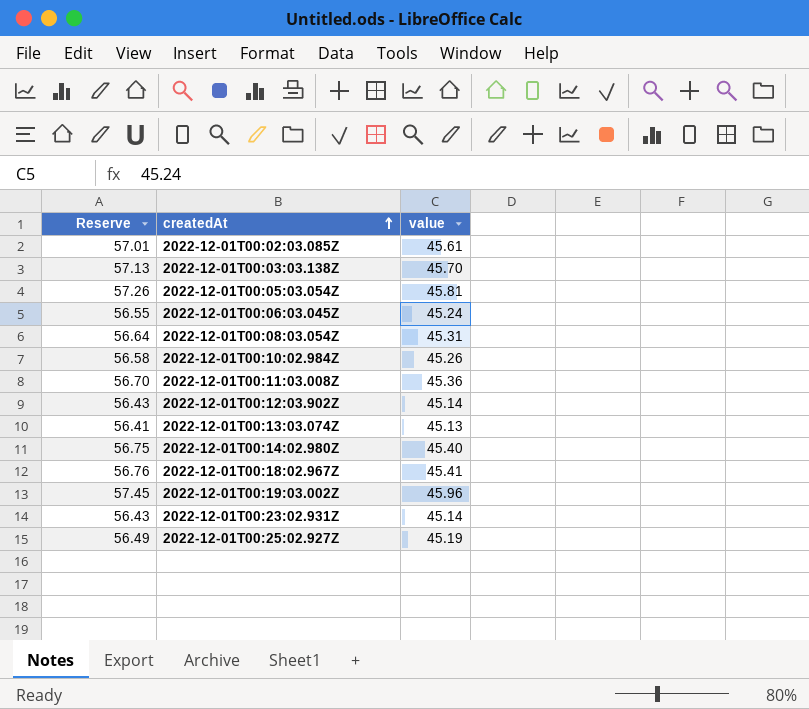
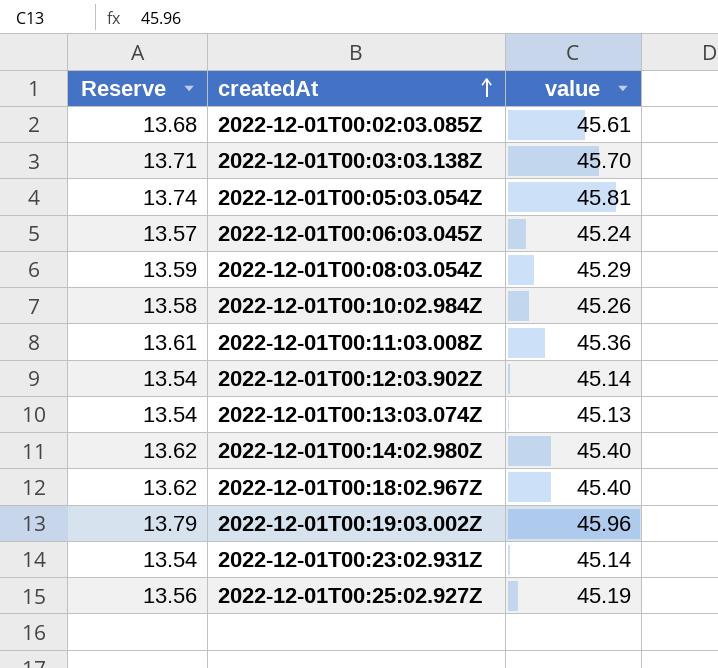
column Reserve | formula: [value] * 1.25 -> [value] * 0.3
2022-12-01T00:08:03.054Z | value: 45.31 -> 45.29
2022-12-01T00:18:02.967Z | value: 45.41 -> 45.40

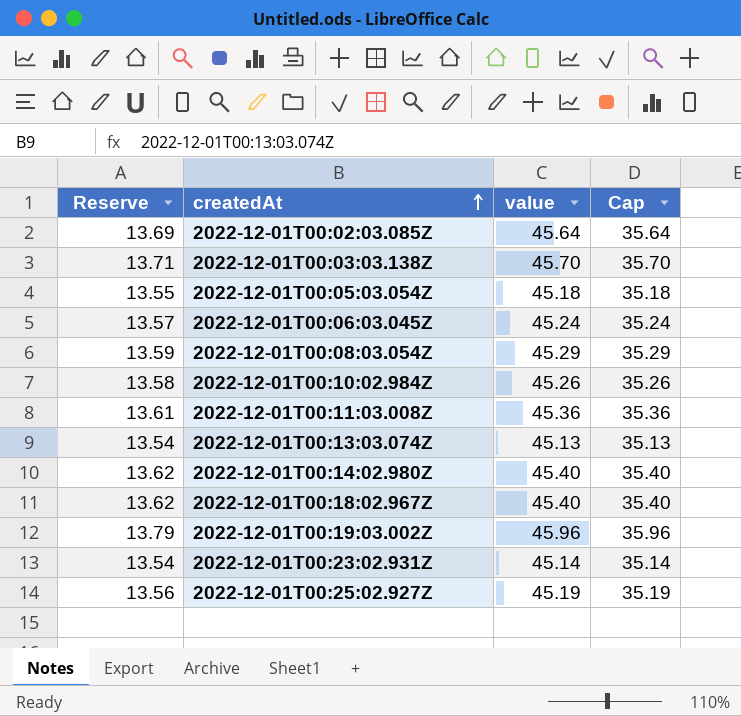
column Cap | formula: none -> [value] - 10
row 2022-12-01T00:12:03.902Z: 13.54 | 45.14 -> none
2022-12-01T00:02:03.085Z | Reserve: 13.68 -> 13.69
2022-12-01T00:02:03.085Z | value: 45.61 -> 45.64
2022-12-01T00:05:03.054Z | Reserve: 13.74 -> 13.55
2022-12-01T00:05:03.054Z | value: 45.81 -> 45.18

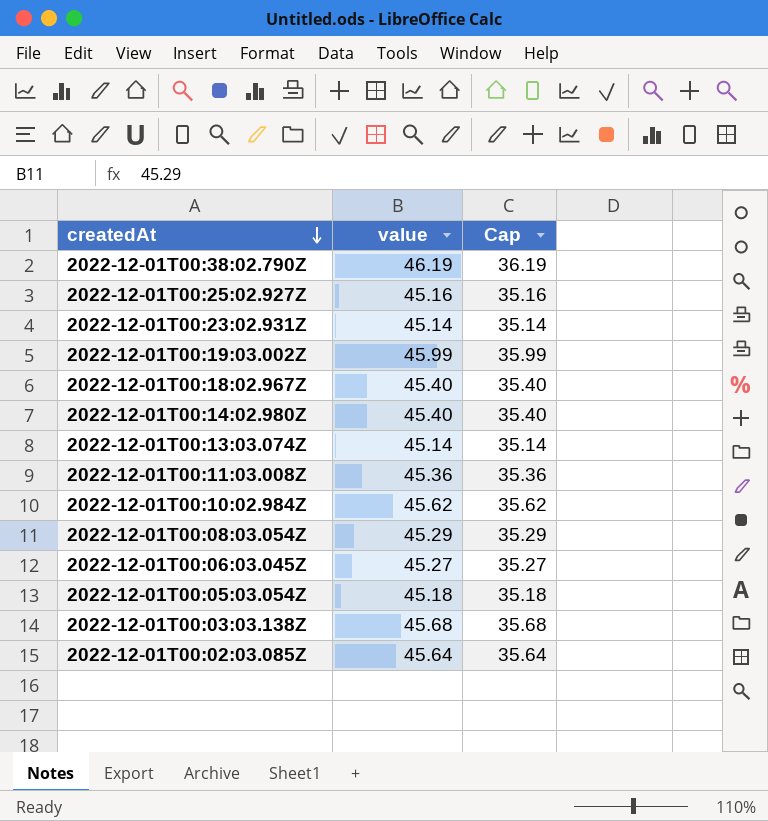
row order: createdAt ascending -> createdAt descending
column Reserve | formula: [value] * 0.3 -> none
row 2022-12-01T00:38:02.790Z: none -> 46.19 | 36.19
2022-12-01T00:25:02.927Z | value: 45.19 -> 45.16
2022-12-01T00:25:02.927Z | Cap: 35.19 -> 35.16
2022-12-01T00:19:03.002Z | value: 45.96 -> 45.99
2022-12-01T00:19:03.002Z | Cap: 35.96 -> 35.99
2022-12-01T00:13:03.074Z | value: 45.13 -> 45.14
2022-12-01T00:13:03.074Z | Cap: 35.13 -> 35.14
2022-12-01T00:10:02.984Z | value: 45.26 -> 45.62
2022-12-01T00:10:02.984Z | Cap: 35.26 -> 35.62
2022-12-01T00:06:03.045Z | value: 45.24 -> 45.27
2022-12-01T00:06:03.045Z | Cap: 35.24 -> 35.27
2022-12-01T00:03:03.138Z | value: 45.70 -> 45.68
2022-12-01T00:03:03.138Z | Cap: 35.70 -> 35.68

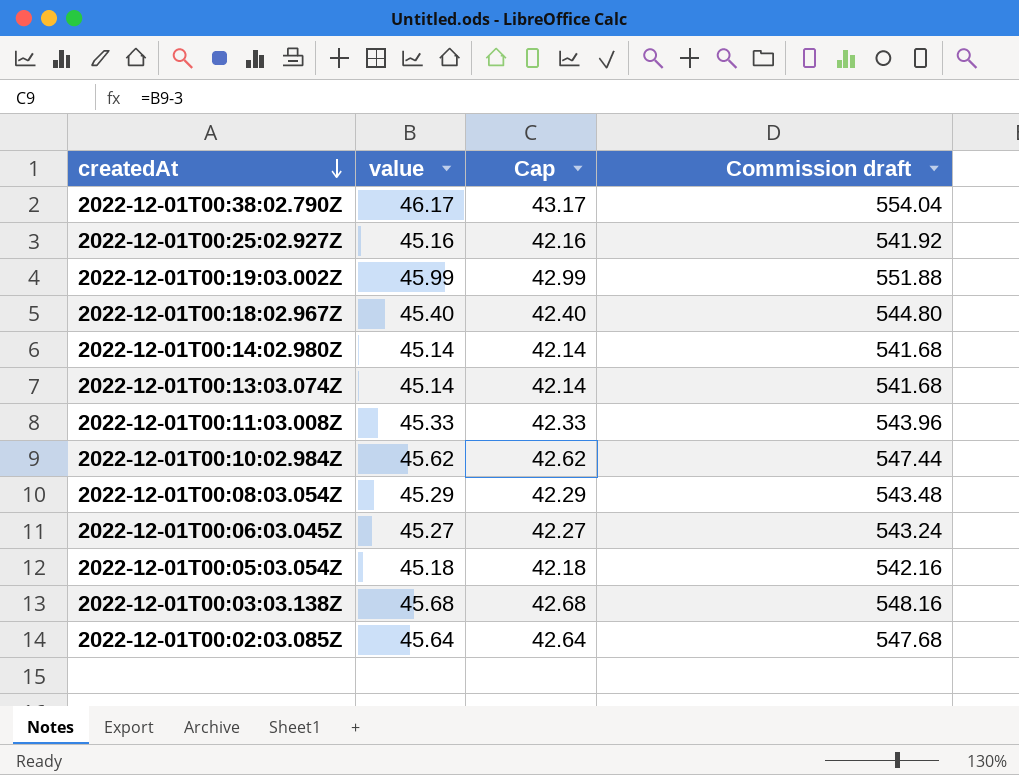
column Cap | formula: [value] - 10 -> [value] - 3
column Commission draft | formula: none -> [value] * 12
row 2022-12-01T00:23:02.931Z: 45.14 | 35.14 -> none
2022-12-01T00:38:02.790Z | value: 46.19 -> 46.17
2022-12-01T00:14:02.980Z | value: 45.40 -> 45.14
2022-12-01T00:11:03.008Z | value: 45.36 -> 45.33

